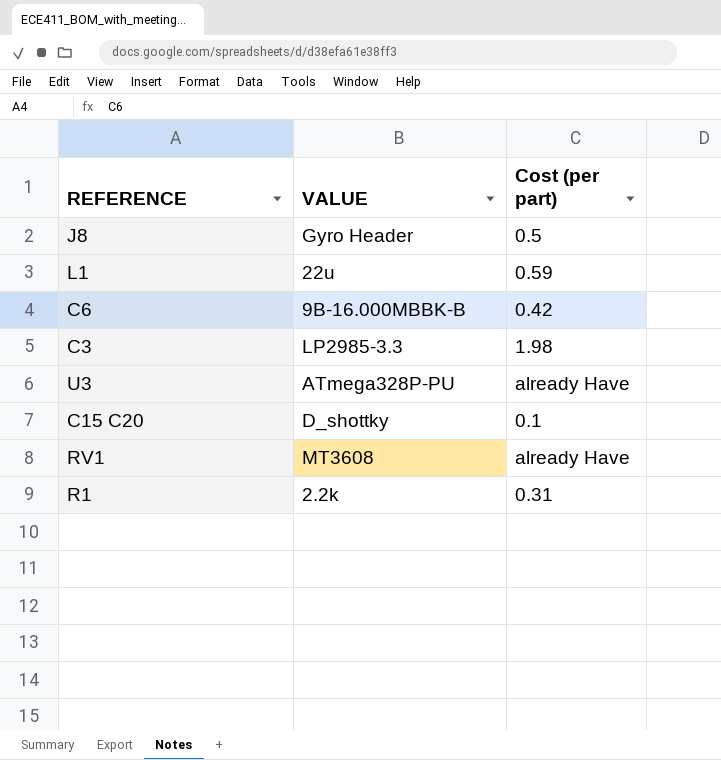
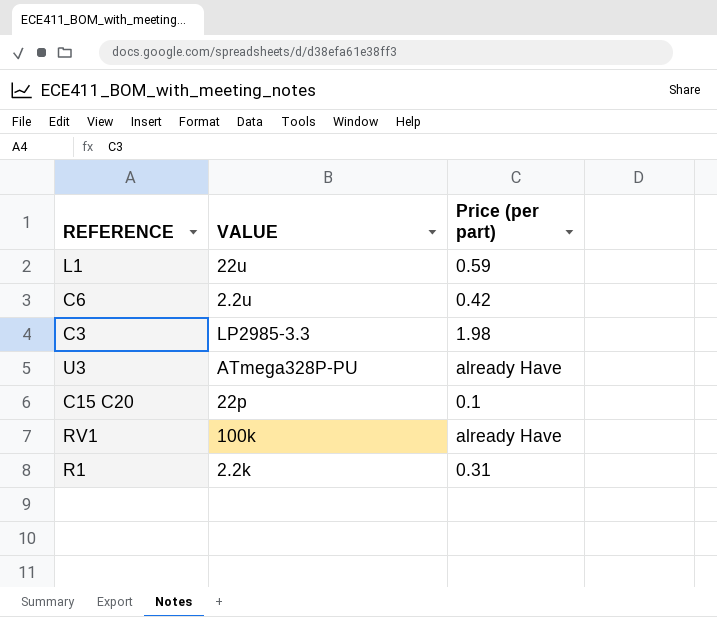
column name: Cost (per part) -> Price (per part)
row J8: Gyro Header | 0.5 -> none
C6 | VALUE: 9B-16.000MBBK-B -> 2.2u
C15 C20 | VALUE: D_shottky -> 22p
RV1 | VALUE: MT3608 -> 100k

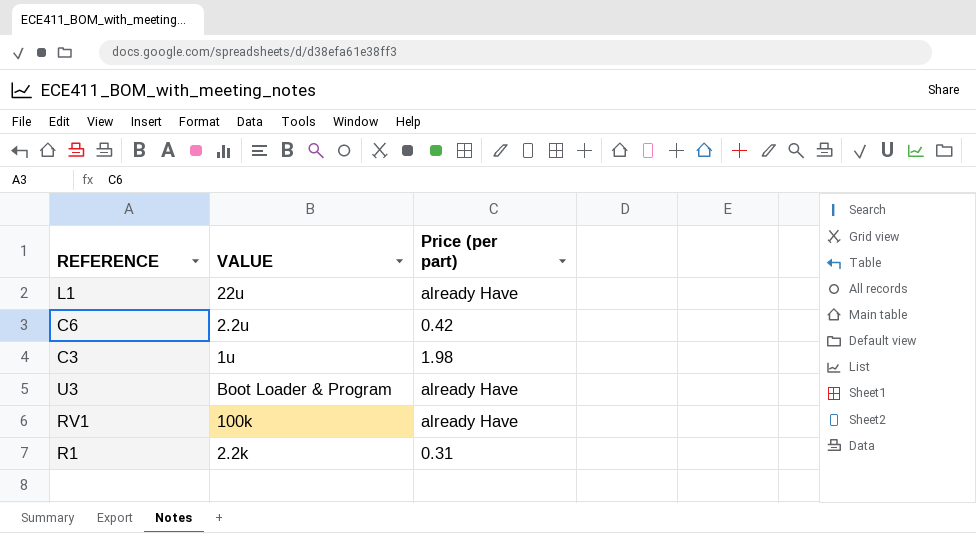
row C15 C20: 22p | 0.1 -> none
L1 | Price (per part): 0.59 -> already Have
C3 | VALUE: LP2985-3.3 -> 1u
U3 | VALUE: ATmega328P-PU -> Boot Loader & Program

